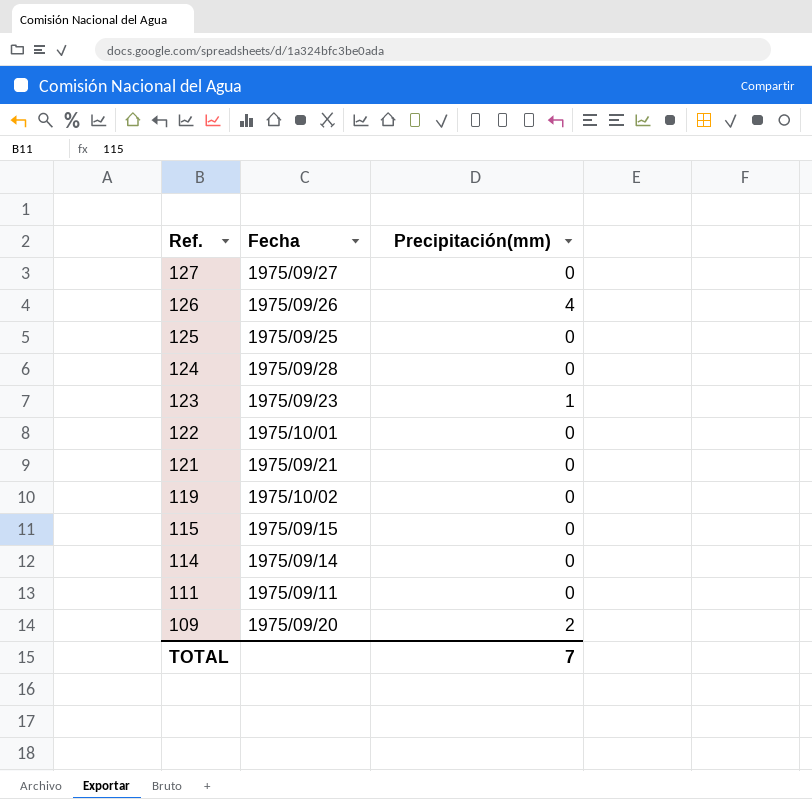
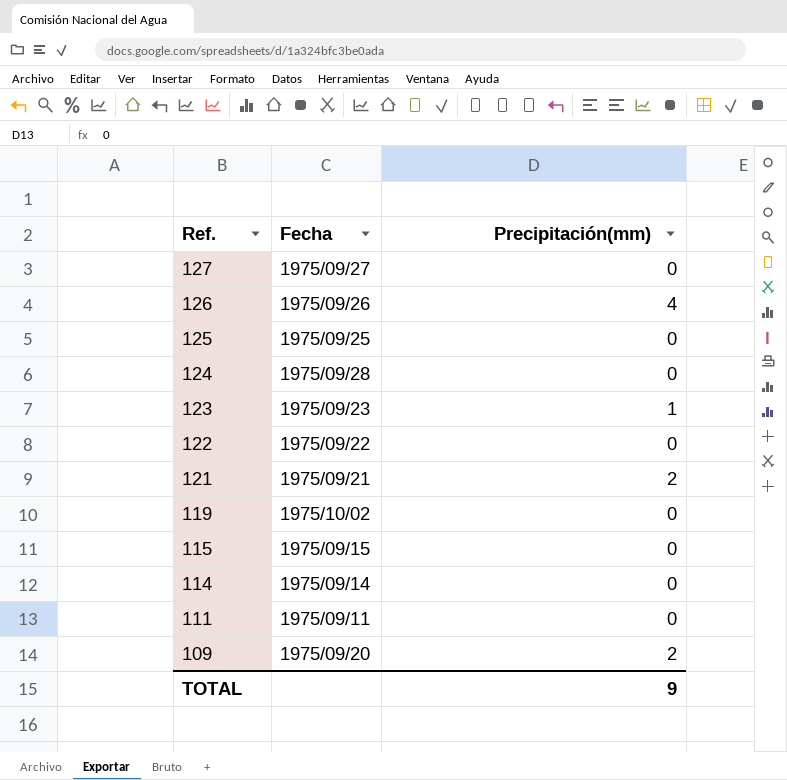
122 | Fecha: 1975/10/01 -> 1975/09/22
121 | Precipitación(mm): 0 -> 2
TOTAL | Precipitación(mm): 7 -> 9

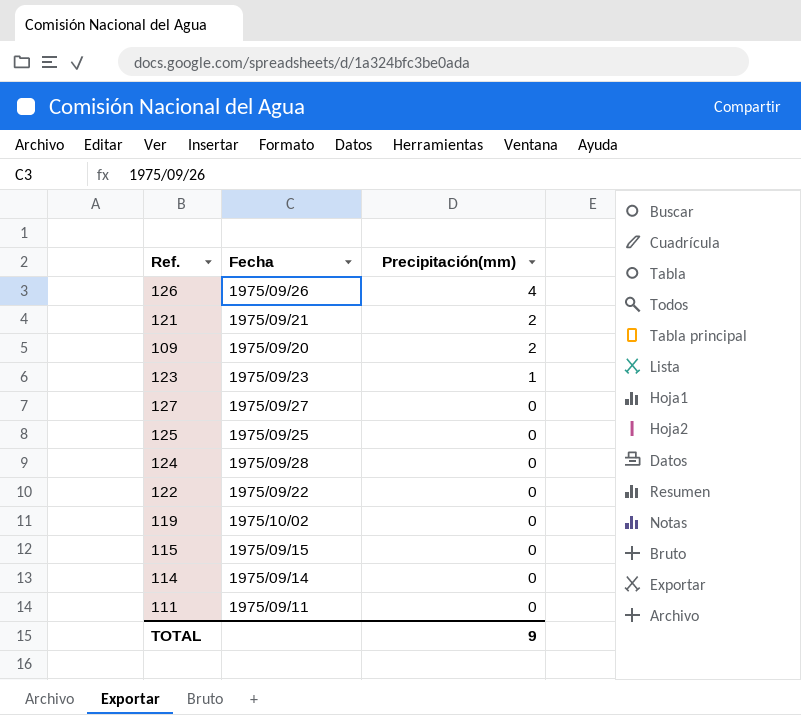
row order: Ref. descending -> Precipitación(mm) descending

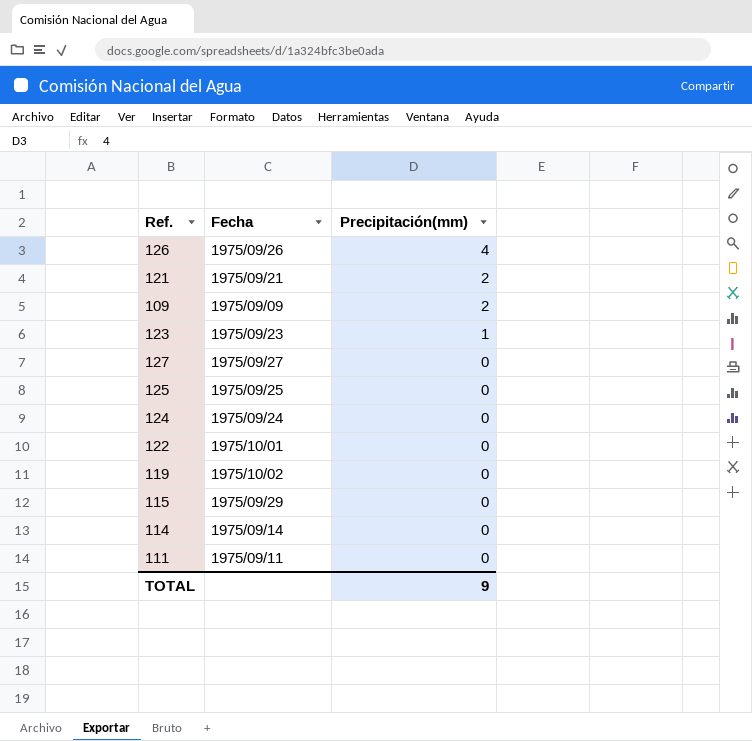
109 | Fecha: 1975/09/20 -> 1975/09/09
124 | Fecha: 1975/09/28 -> 1975/09/24
122 | Fecha: 1975/09/22 -> 1975/10/01
115 | Fecha: 1975/09/15 -> 1975/09/29

